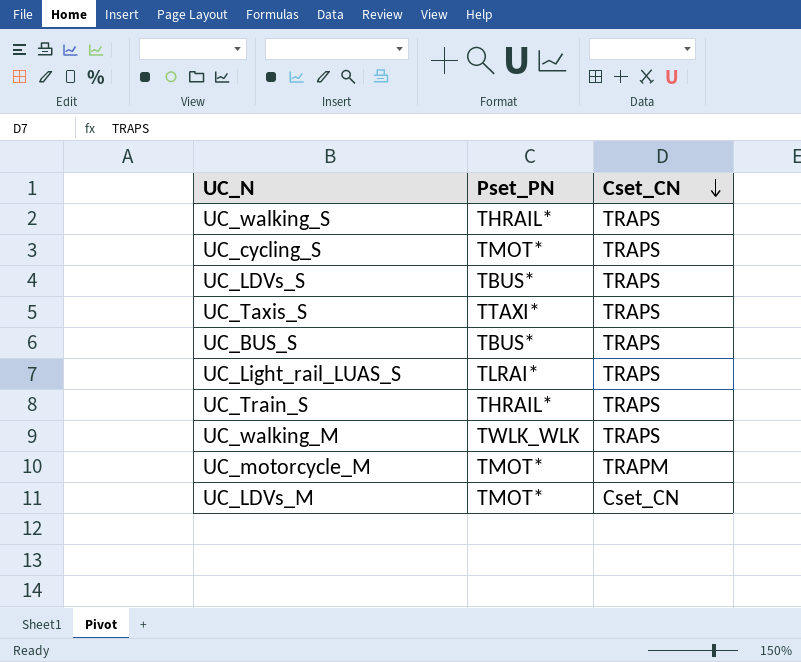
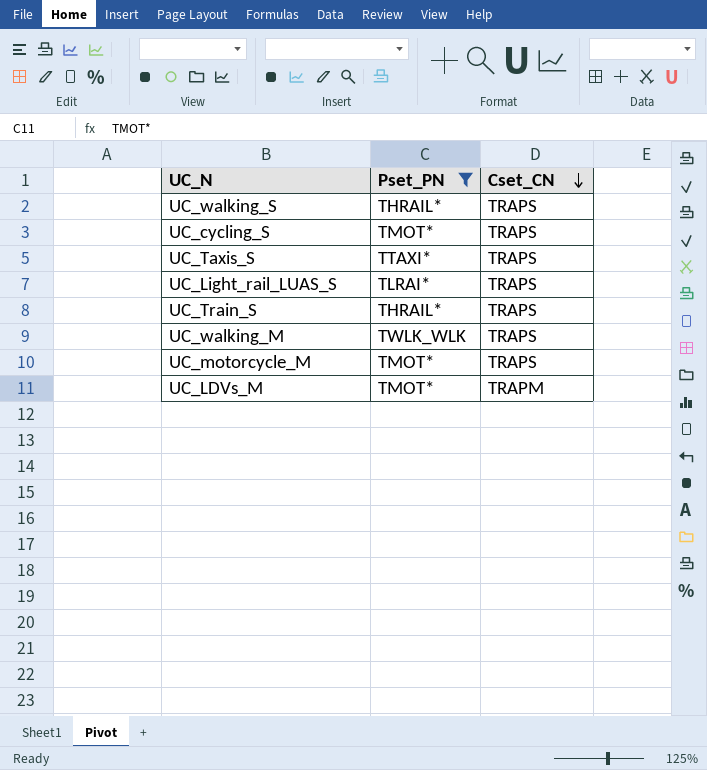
filter: none -> Pset_PN != TBUS*
UC_motorcycle_M | Cset_CN: TRAPM -> TRAPS
UC_LDVs_M | Cset_CN: Cset_CN -> TRAPM

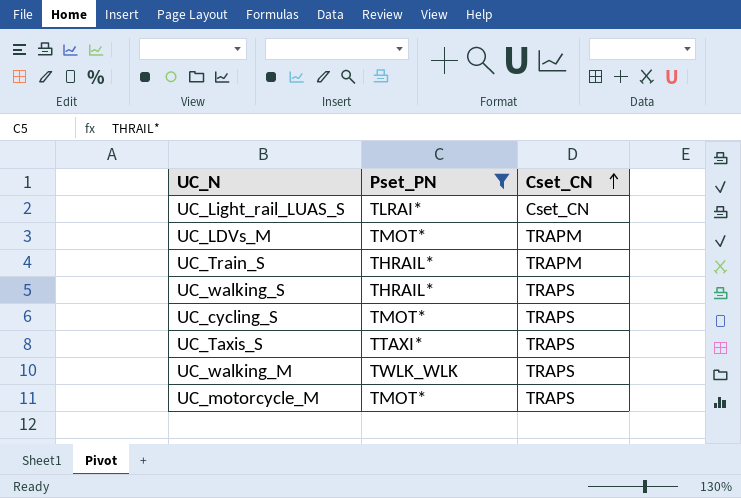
row order: Cset_CN descending -> Cset_CN ascending
UC_Light_rail_LUAS_S | Cset_CN: TRAPS -> Cset_CN
UC_Train_S | Cset_CN: TRAPS -> TRAPM

